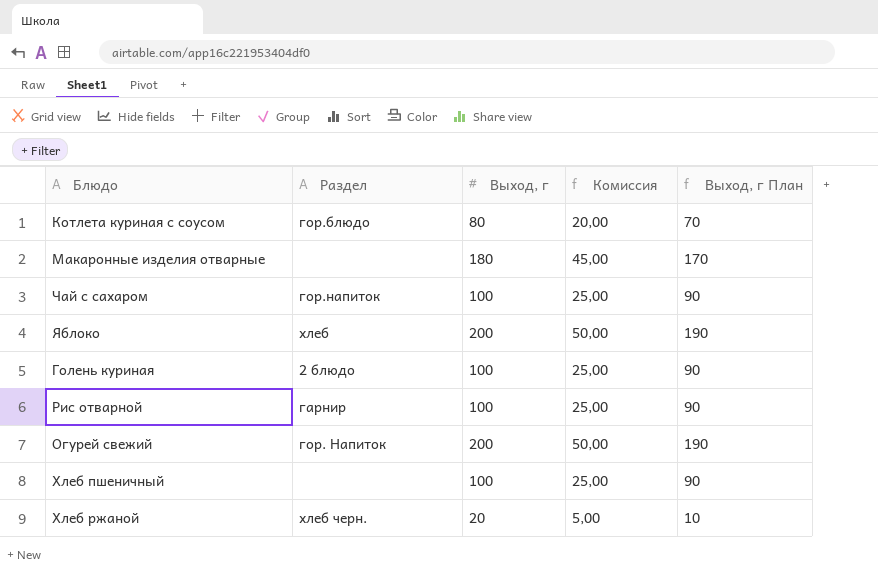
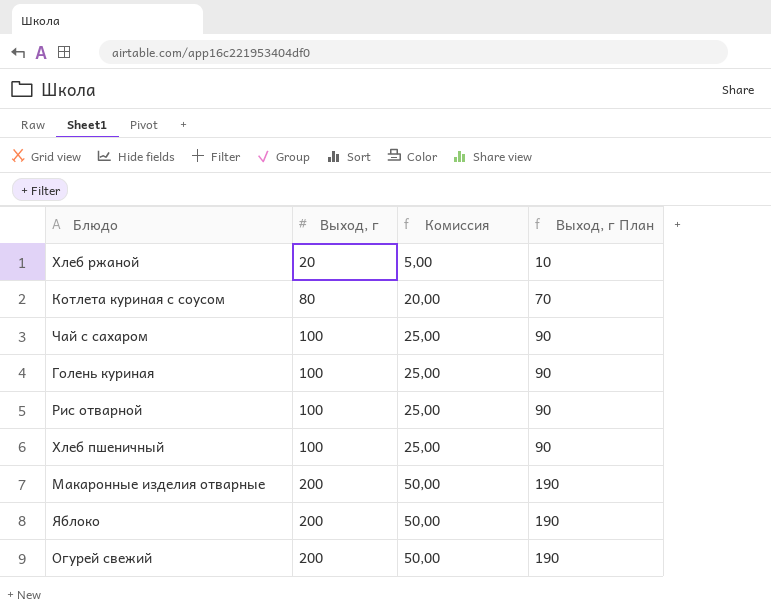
row order: none -> Выход, г ascending
column Раздел | position: 2 -> none
Макаронные изделия отварные | Выход, г: 180 -> 200
Макаронные изделия отварные | Комиссия: 45,00 -> 50,00
Макаронные изделия отварные | Выход, г План: 170 -> 190

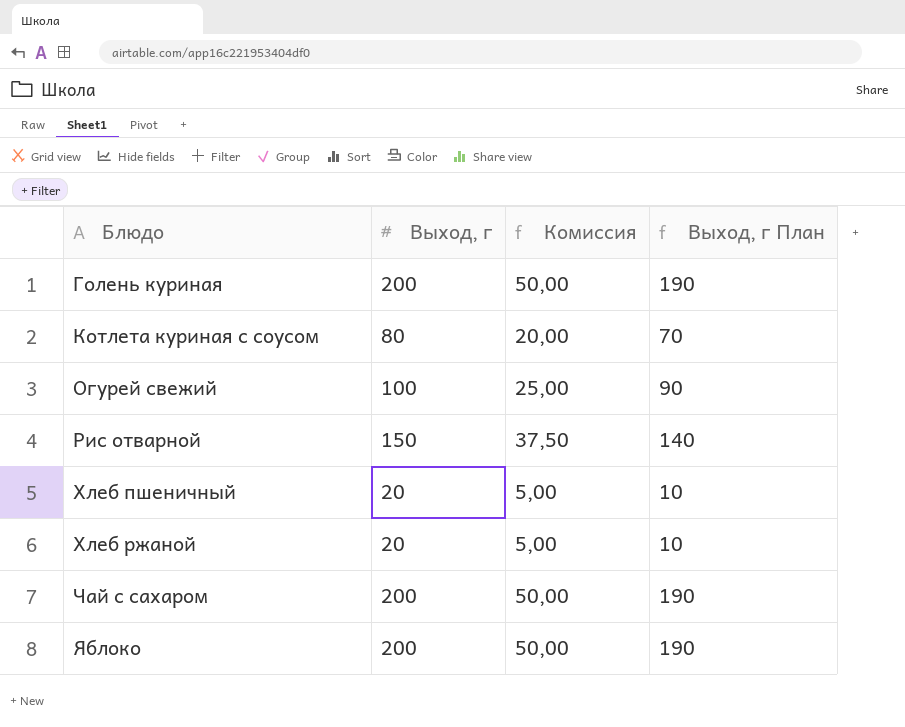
row order: Выход, г ascending -> Блюдо ascending
row Макаронные изделия отварные: 200 | 50,00 | 190 -> none
Голень куриная | Выход, г: 100 -> 200
Голень куриная | Комиссия: 25,00 -> 50,00
Голень куриная | Выход, г План: 90 -> 190
Огурей свежий | Выход, г: 200 -> 100
Огурей свежий | Комиссия: 50,00 -> 25,00
Огурей свежий | Выход, г План: 190 -> 90
Рис отварной | Выход, г: 100 -> 150
Рис отварной | Комиссия: 25,00 -> 37,50
Рис отварной | Выход, г План: 90 -> 140
Хлеб пшеничный | Выход, г: 100 -> 20
Хлеб пшеничный | Комиссия: 25,00 -> 5,00
Хлеб пшеничный | Выход, г План: 90 -> 10
Чай с сахаром | Выход, г: 100 -> 200
Чай с сахаром | Комиссия: 25,00 -> 50,00
Чай с сахаром | Выход, г План: 90 -> 190

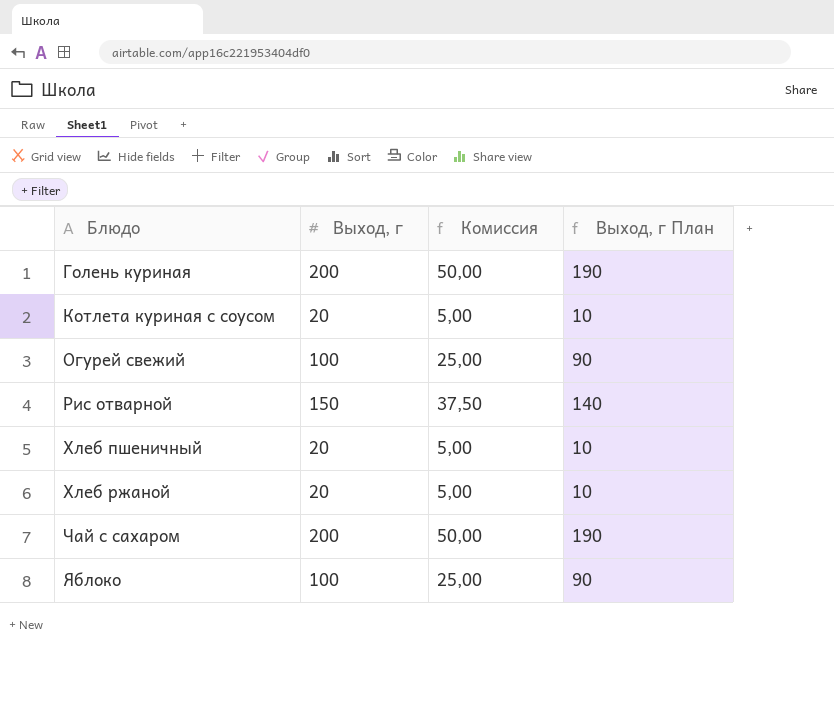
Котлета куриная с соусом | Выход, г: 80 -> 20
Котлета куриная с соусом | Комиссия: 20,00 -> 5,00
Котлета куриная с соусом | Выход, г План: 70 -> 10
Яблоко | Выход, г: 200 -> 100
Яблоко | Комиссия: 50,00 -> 25,00
Яблоко | Выход, г План: 190 -> 90

